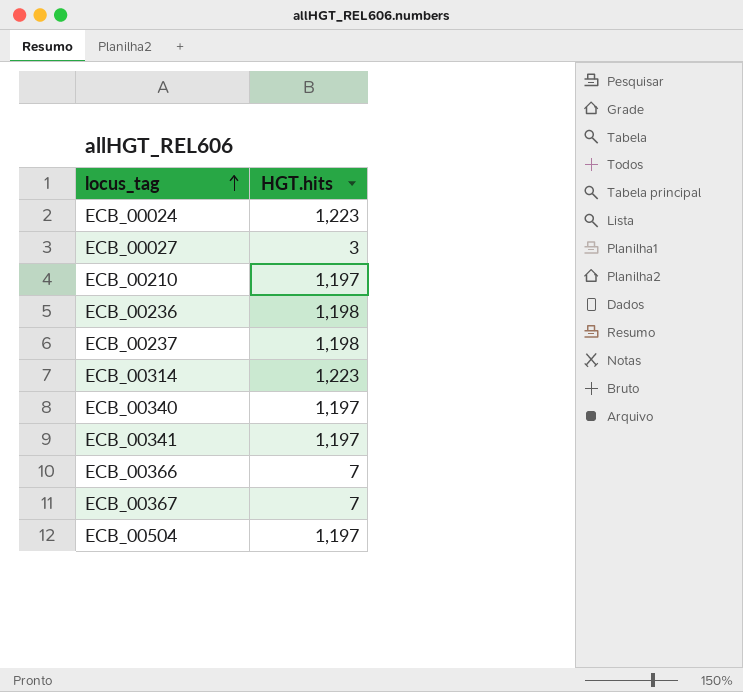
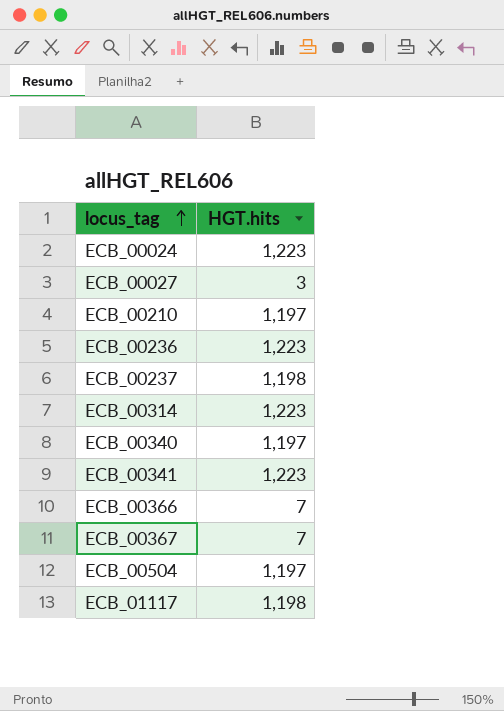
ECB_00236 | HGT.hits: 1,198 -> 1,223
ECB_00341 | HGT.hits: 1,197 -> 1,223
row ECB_01117: none -> 1,198

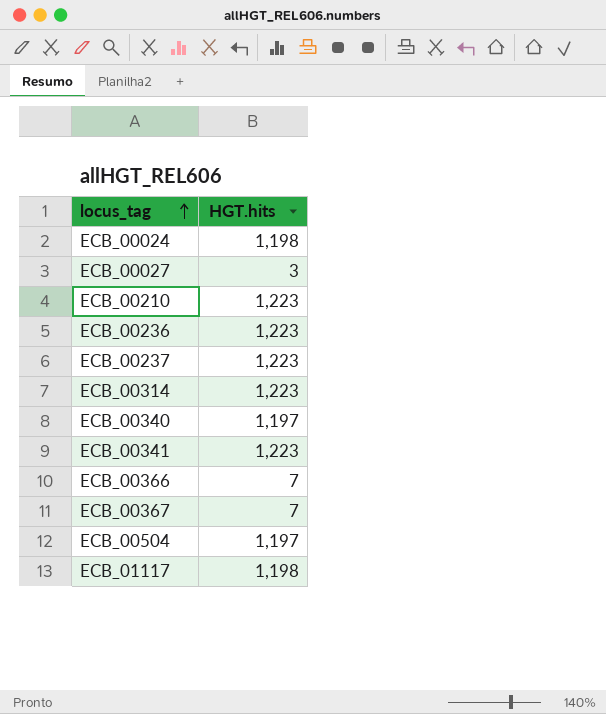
ECB_00024 | HGT.hits: 1,223 -> 1,198
ECB_00210 | HGT.hits: 1,197 -> 1,223
ECB_00237 | HGT.hits: 1,198 -> 1,223

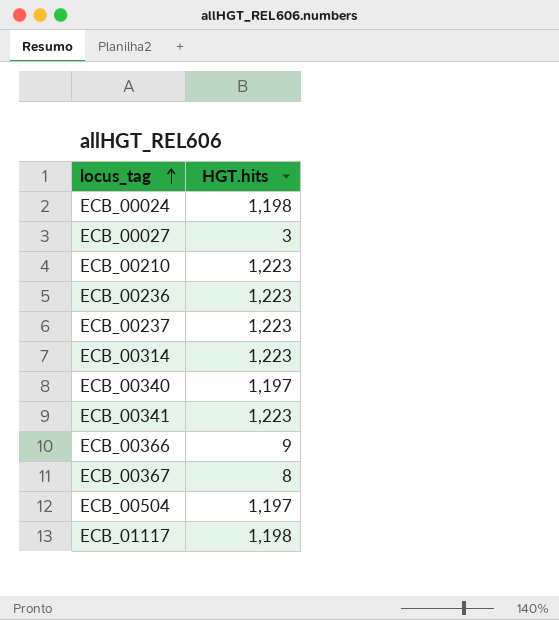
ECB_00366 | HGT.hits: 7 -> 9
ECB_00367 | HGT.hits: 7 -> 8

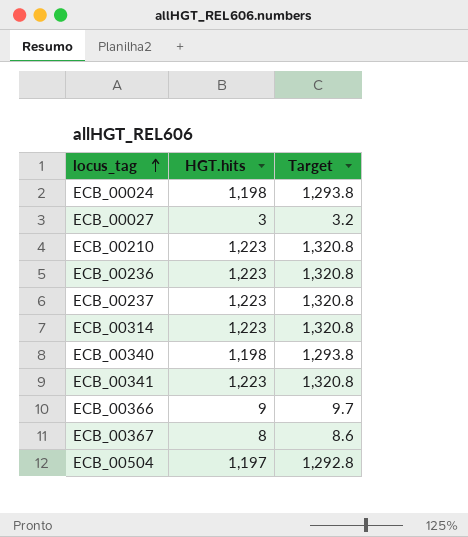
column Target | formula: none -> [HGT.hits] * 1.08
row ECB_01117: 1,198 -> none
ECB_00340 | HGT.hits: 1,197 -> 1,198

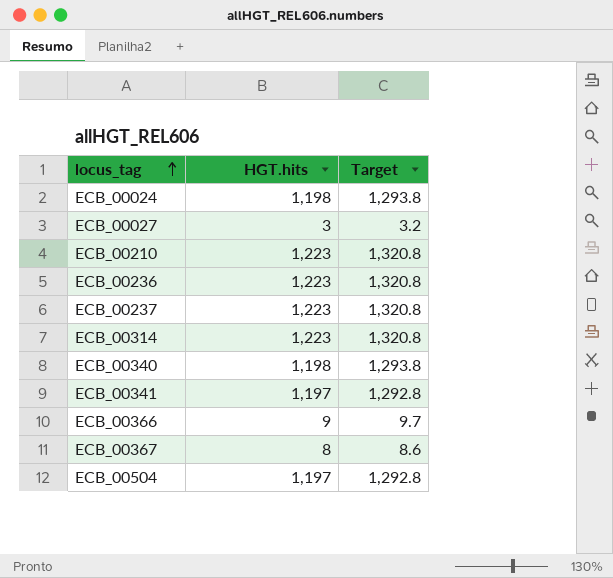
ECB_00341 | HGT.hits: 1,223 -> 1,197
ECB_00341 | Target: 1,320.8 -> 1,292.8

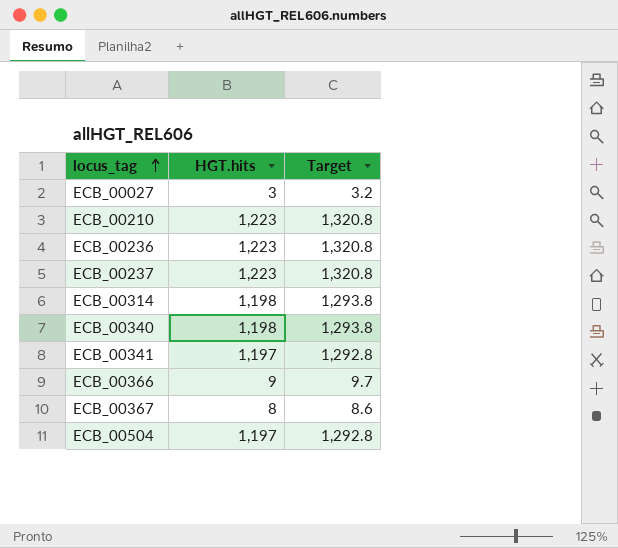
row ECB_00024: 1,198 | 1,293.8 -> none
ECB_00314 | HGT.hits: 1,223 -> 1,198
ECB_00314 | Target: 1,320.8 -> 1,293.8

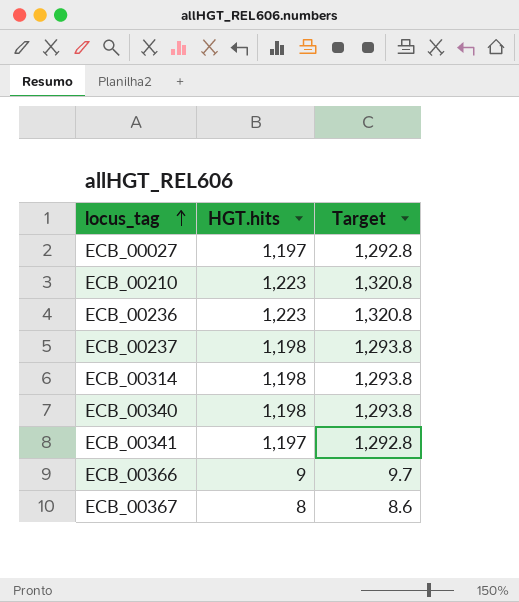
row ECB_00504: 1,197 | 1,292.8 -> none
ECB_00027 | HGT.hits: 3 -> 1,197
ECB_00027 | Target: 3.2 -> 1,292.8
ECB_00237 | HGT.hits: 1,223 -> 1,198
ECB_00237 | Target: 1,320.8 -> 1,293.8

